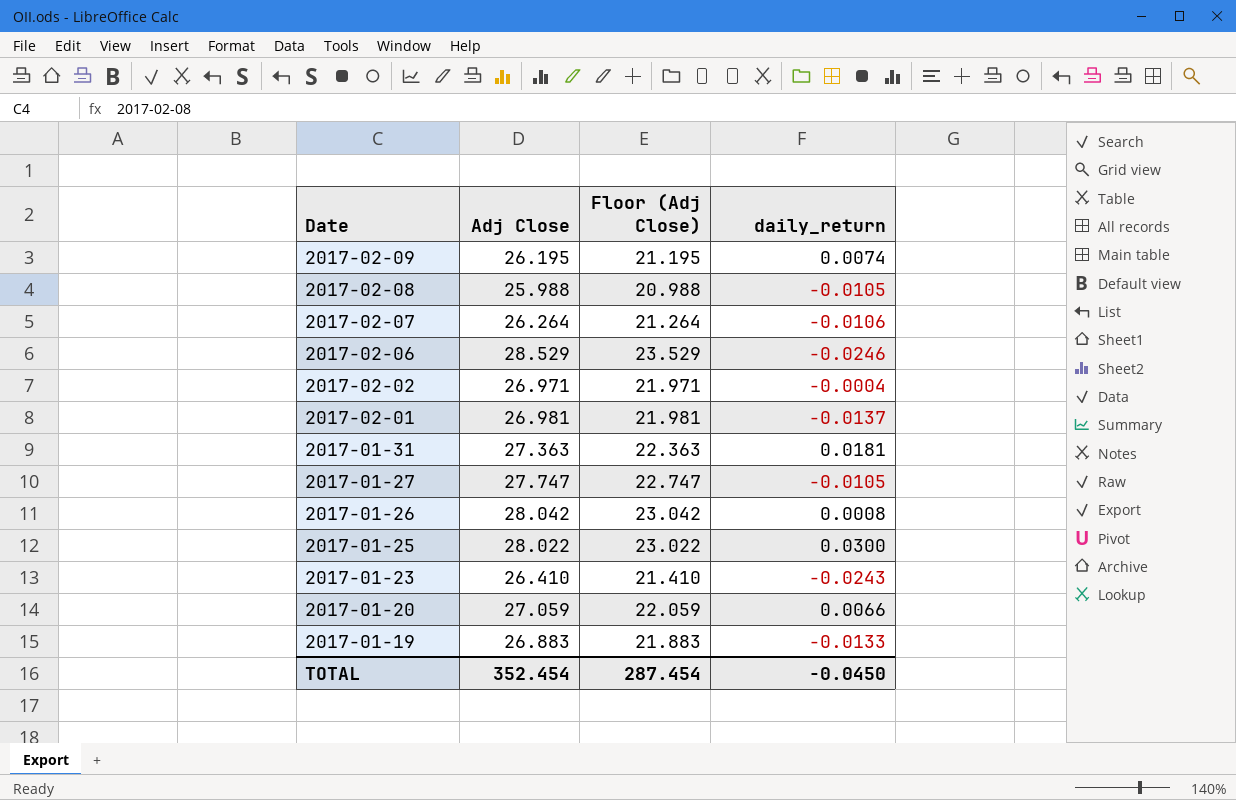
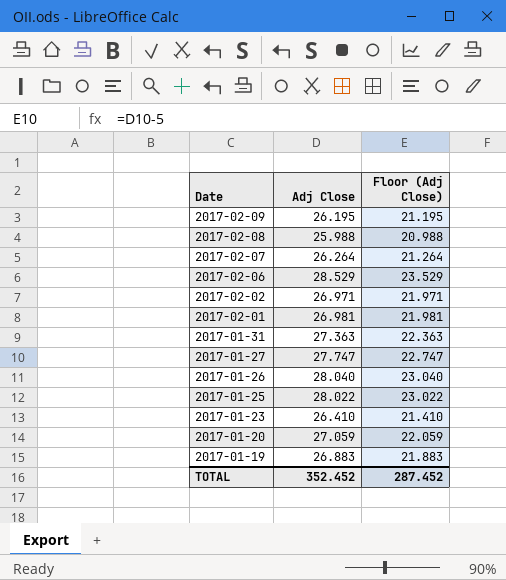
column daily_return | position: 4 -> none
2017-01-26 | Adj Close: 28.042 -> 28.040
2017-01-26 | Floor (Adj Close): 23.042 -> 23.040
TOTAL | Adj Close: 352.454 -> 352.452
TOTAL | Floor (Adj Close): 287.454 -> 287.452

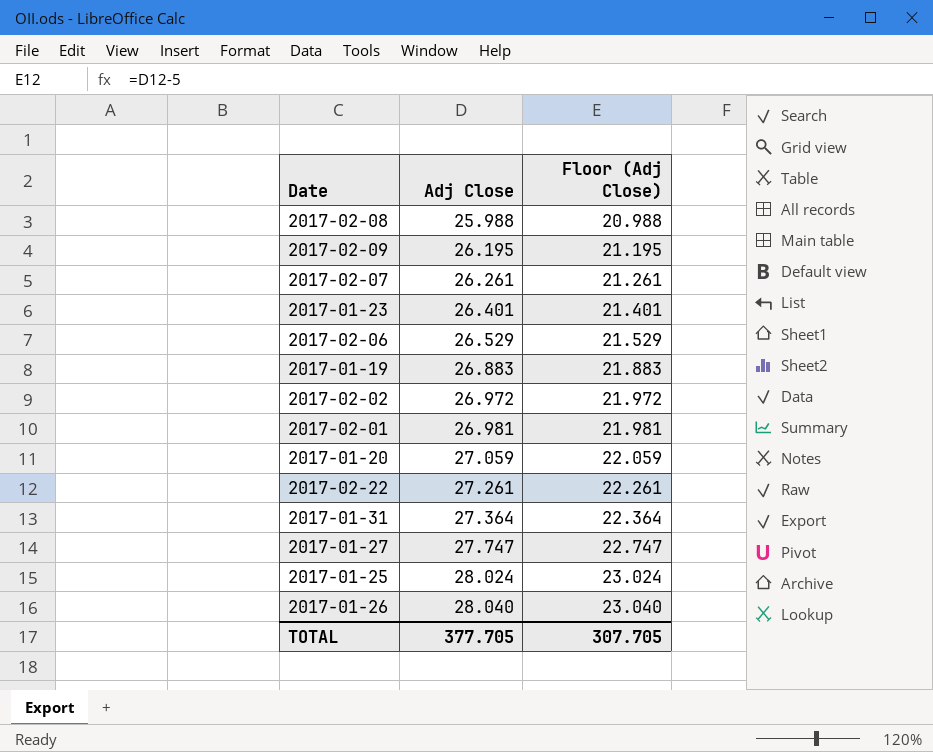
row order: Date descending -> Adj Close ascending
2017-02-07 | Adj Close: 26.264 -> 26.261
2017-02-07 | Floor (Adj Close): 21.264 -> 21.261
2017-01-23 | Adj Close: 26.410 -> 26.401
2017-01-23 | Floor (Adj Close): 21.410 -> 21.401
2017-02-06 | Adj Close: 28.529 -> 26.529
2017-02-06 | Floor (Adj Close): 23.529 -> 21.529
2017-02-02 | Adj Close: 26.971 -> 26.972
2017-02-02 | Floor (Adj Close): 21.971 -> 21.972
row 2017-02-22: none -> 27.261 | 22.261
2017-01-31 | Adj Close: 27.363 -> 27.364
2017-01-31 | Floor (Adj Close): 22.363 -> 22.364
2017-01-25 | Adj Close: 28.022 -> 28.024
2017-01-25 | Floor (Adj Close): 23.022 -> 23.024
TOTAL | Adj Close: 352.452 -> 377.705
TOTAL | Floor (Adj Close): 287.452 -> 307.705

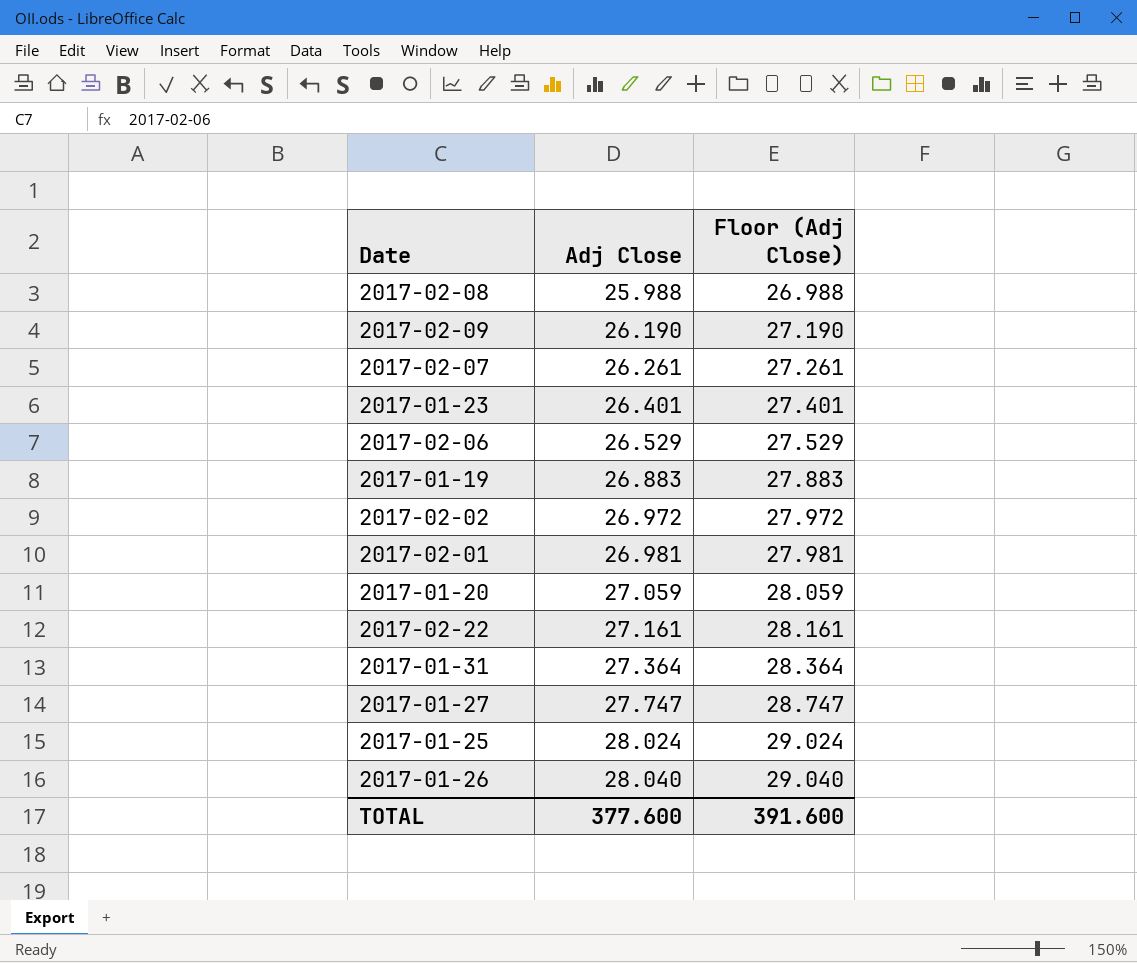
column Floor (Adj Close) | formula: [Adj Close] - 5 -> [Adj Close] + 1
2017-02-09 | Adj Close: 26.195 -> 26.190
2017-02-22 | Adj Close: 27.261 -> 27.161
TOTAL | Adj Close: 377.705 -> 377.600
TOTAL | Floor (Adj Close): 307.705 -> 391.600

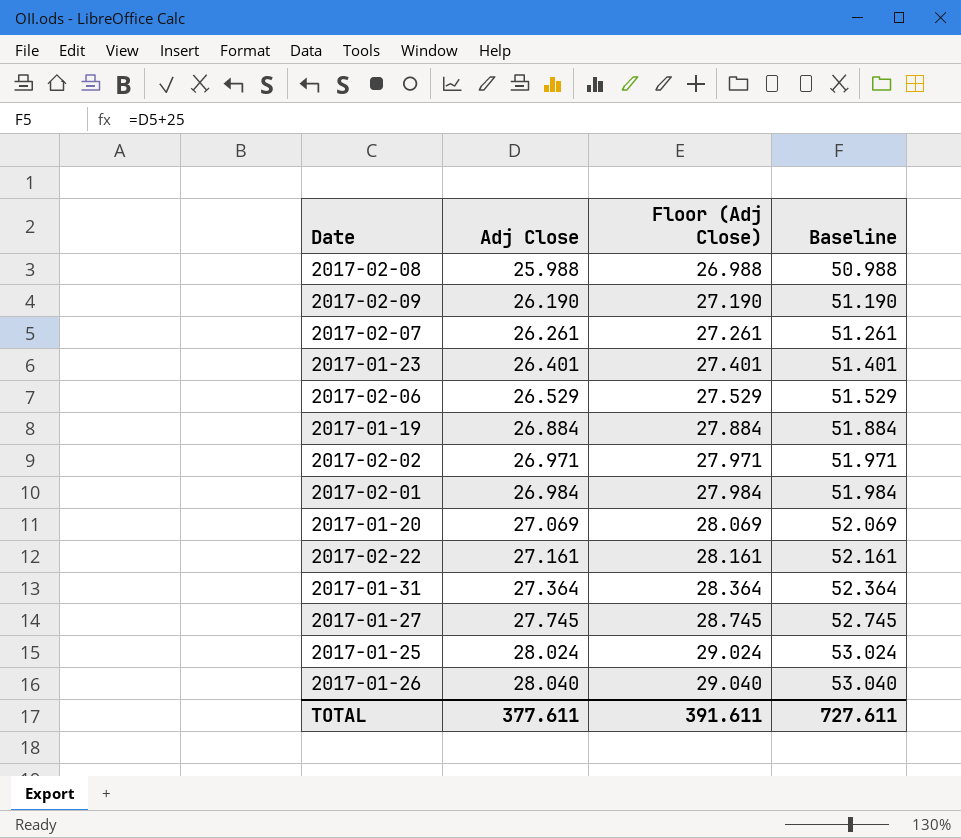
column Baseline | formula: none -> [Adj Close] + 25
2017-01-19 | Adj Close: 26.883 -> 26.884
2017-01-19 | Floor (Adj Close): 27.883 -> 27.884
2017-02-02 | Adj Close: 26.972 -> 26.971
2017-02-02 | Floor (Adj Close): 27.972 -> 27.971
2017-02-01 | Adj Close: 26.981 -> 26.984
2017-02-01 | Floor (Adj Close): 27.981 -> 27.984
2017-01-20 | Adj Close: 27.059 -> 27.069
2017-01-20 | Floor (Adj Close): 28.059 -> 28.069
2017-01-27 | Adj Close: 27.747 -> 27.745
2017-01-27 | Floor (Adj Close): 28.747 -> 28.745
TOTAL | Adj Close: 377.600 -> 377.611
TOTAL | Floor (Adj Close): 391.600 -> 391.611

